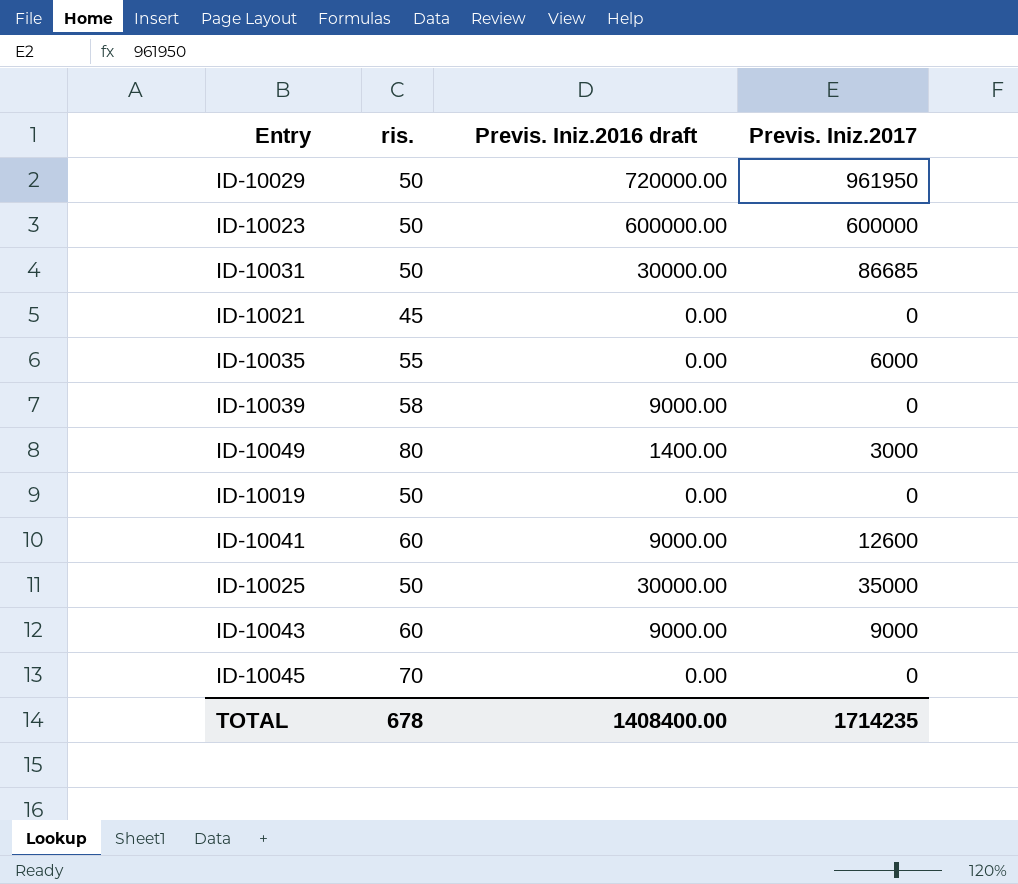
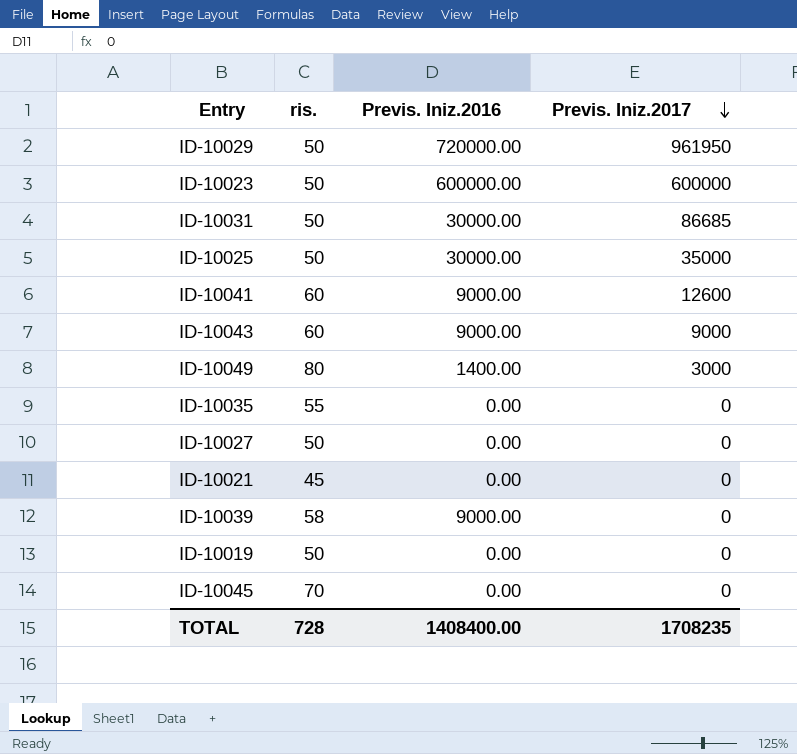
row order: none -> Previs. Iniz.2017 descending
column name: Previs. Iniz.2016 draft -> Previs. Iniz.2016
ID-10035 | Previs. Iniz.2017: 6000 -> 0
row ID-10027: none -> 50 | 0.00 | 0
TOTAL | ris.: 678 -> 728
TOTAL | Previs. Iniz.2017: 1714235 -> 1708235

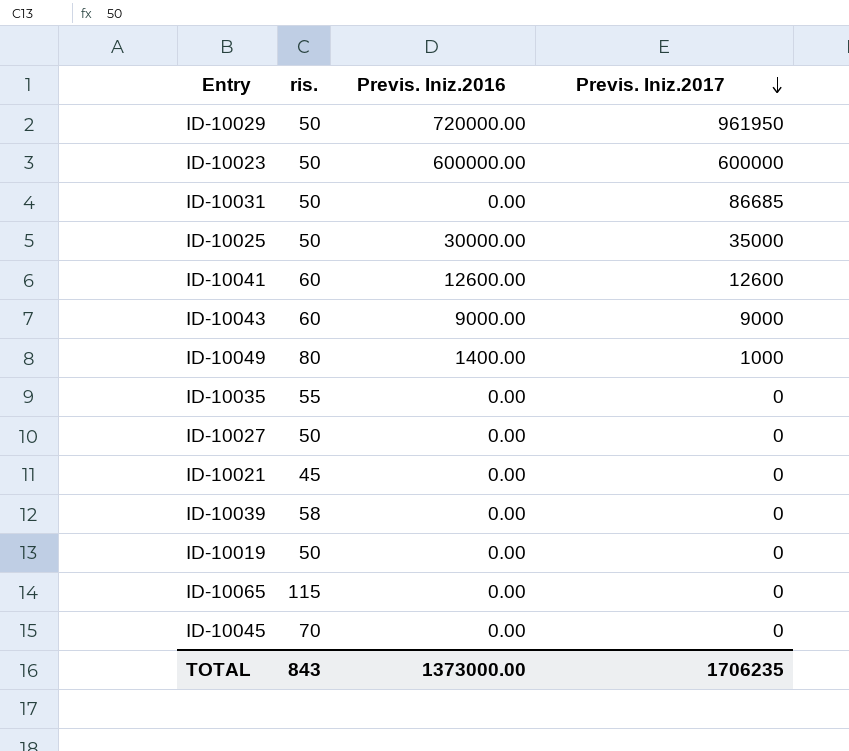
ID-10031 | Previs. Iniz.2016: 30000.00 -> 0.00
ID-10041 | Previs. Iniz.2016: 9000.00 -> 12600.00
ID-10049 | Previs. Iniz.2017: 3000 -> 1000
ID-10039 | Previs. Iniz.2016: 9000.00 -> 0.00
row ID-10065: none -> 115 | 0.00 | 0
TOTAL | ris.: 728 -> 843
TOTAL | Previs. Iniz.2016: 1408400.00 -> 1373000.00
TOTAL | Previs. Iniz.2017: 1708235 -> 1706235

